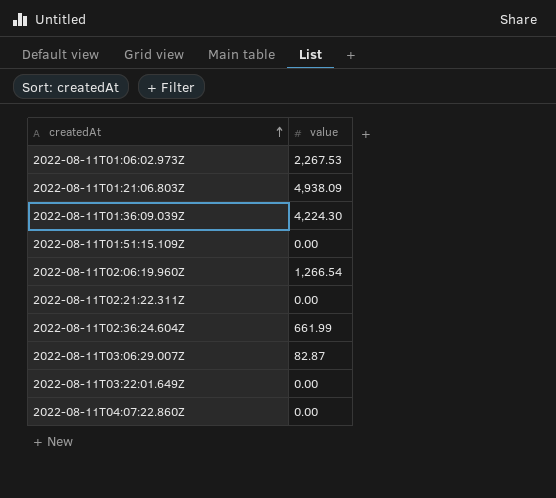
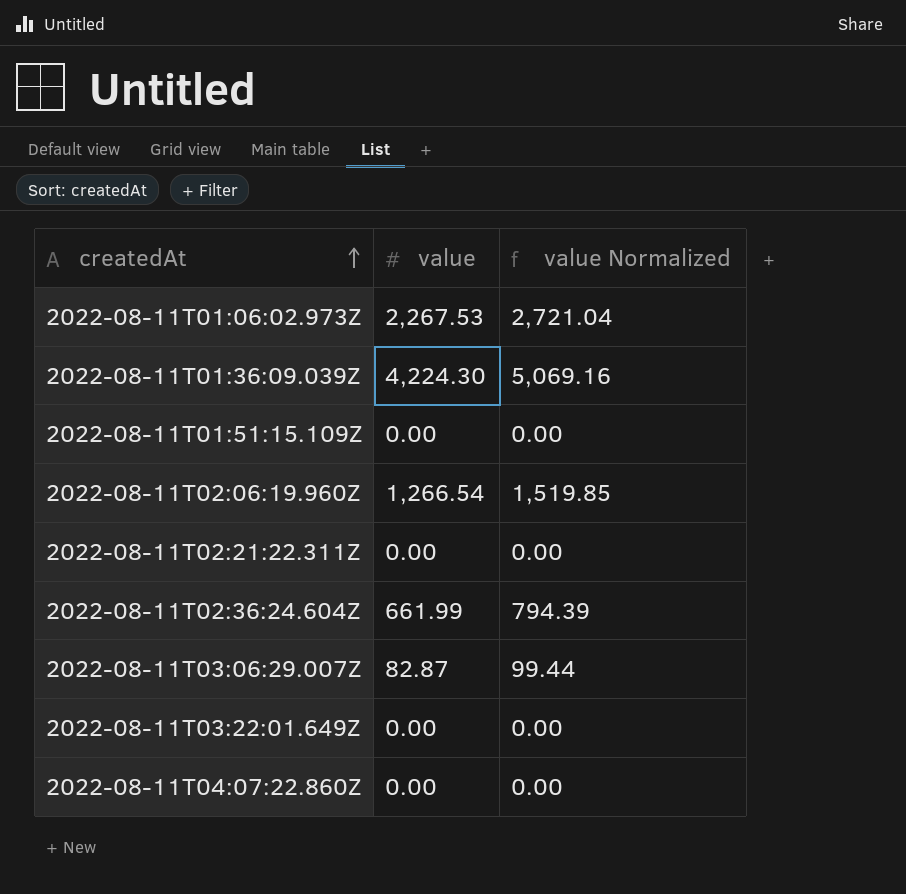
column value Normalized | formula: none -> [value] * 1.2
row 2022-08-11T01:21:06.803Z: 4,938.09 -> none

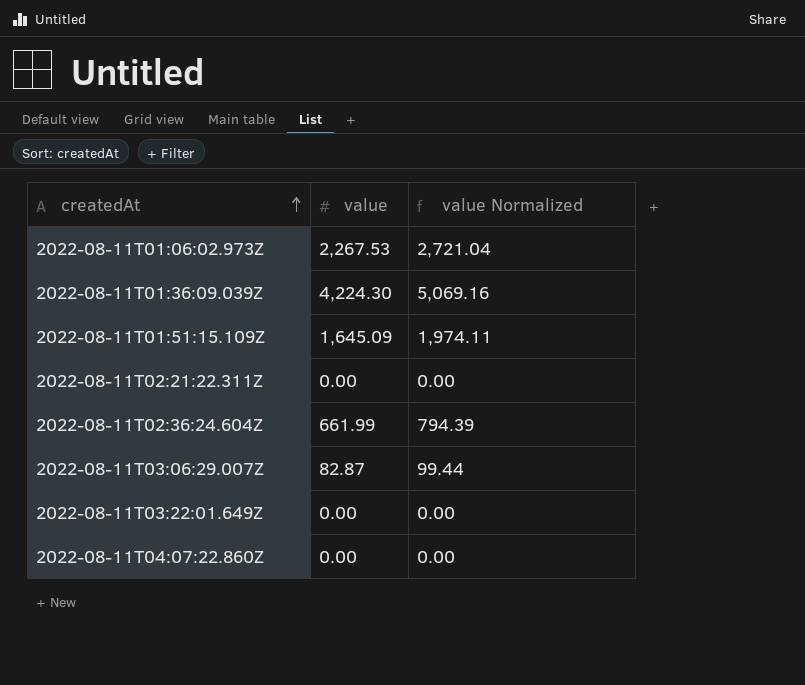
row 2022-08-11T02:06:19.960Z: 1,266.54 | 1,519.85 -> none
2022-08-11T01:51:15.109Z | value: 0.00 -> 1,645.09
2022-08-11T01:51:15.109Z | value Normalized: 0.00 -> 1,974.11

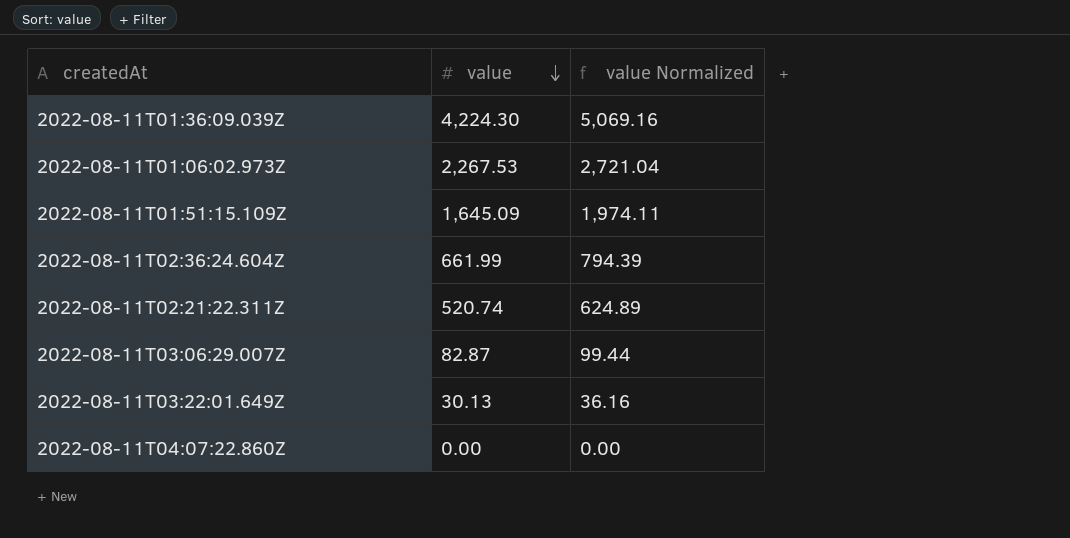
row order: createdAt ascending -> value descending
2022-08-11T02:21:22.311Z | value: 0.00 -> 520.74
2022-08-11T02:21:22.311Z | value Normalized: 0.00 -> 624.89
2022-08-11T03:22:01.649Z | value: 0.00 -> 30.13
2022-08-11T03:22:01.649Z | value Normalized: 0.00 -> 36.16

